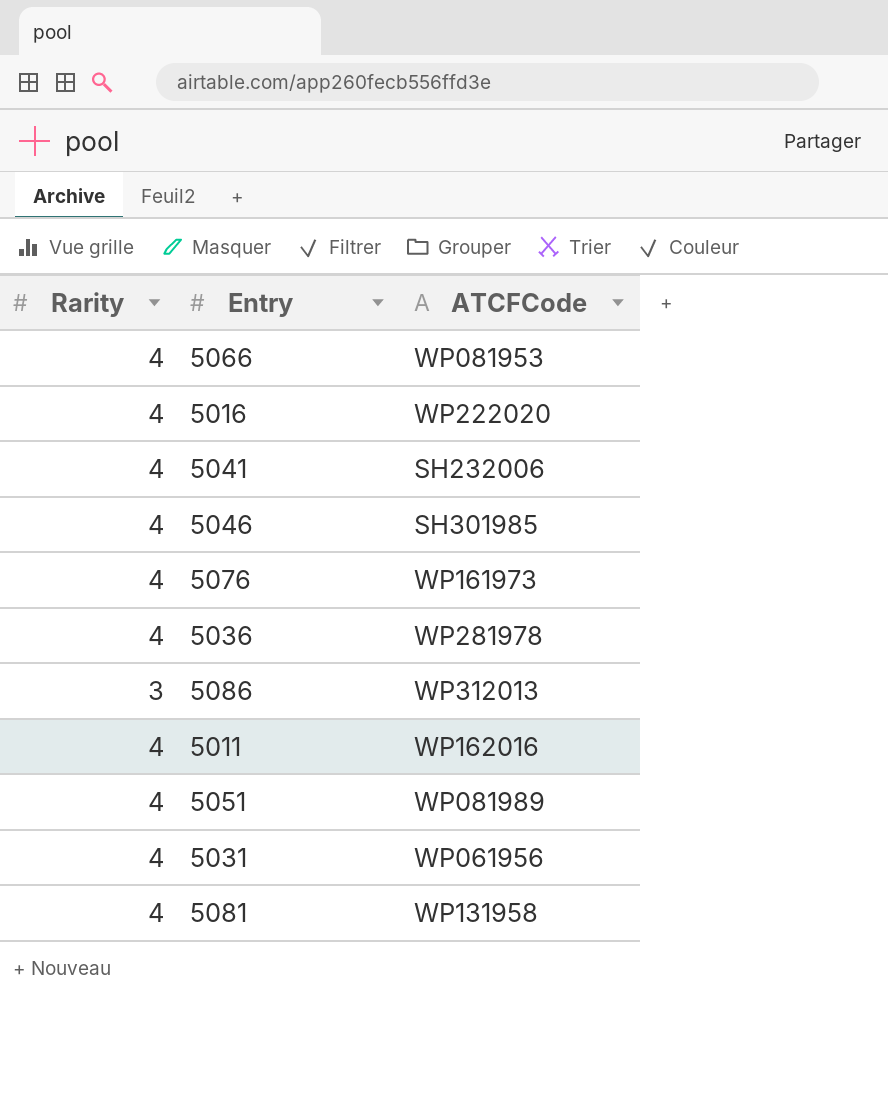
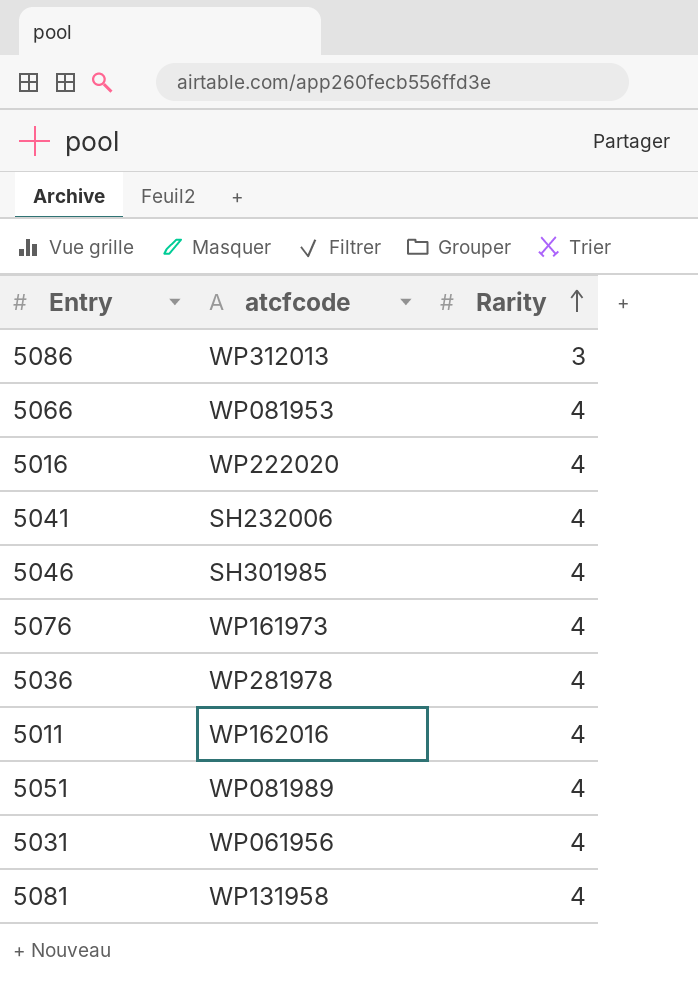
row order: none -> Rarity ascending
column name: ATCFCode -> atcfcode
column Rarity | position: 1 -> 3

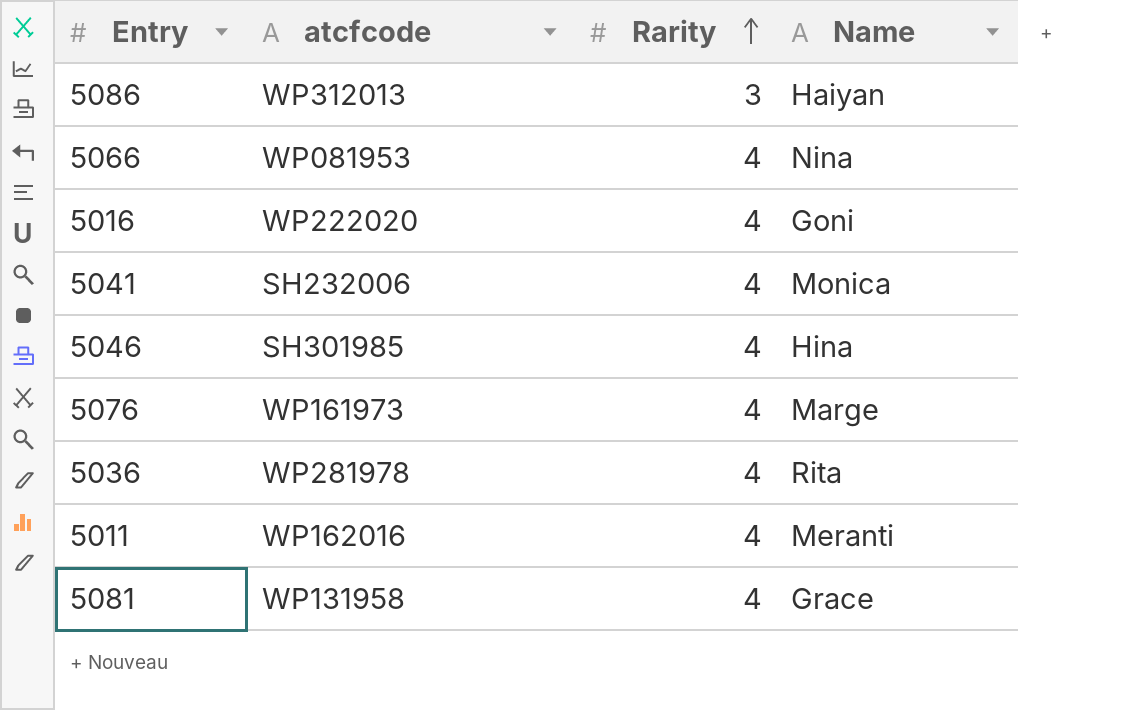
column Name | position: none -> 4
row 5051: WP081989 | 4 -> none
row 5031: WP061956 | 4 -> none

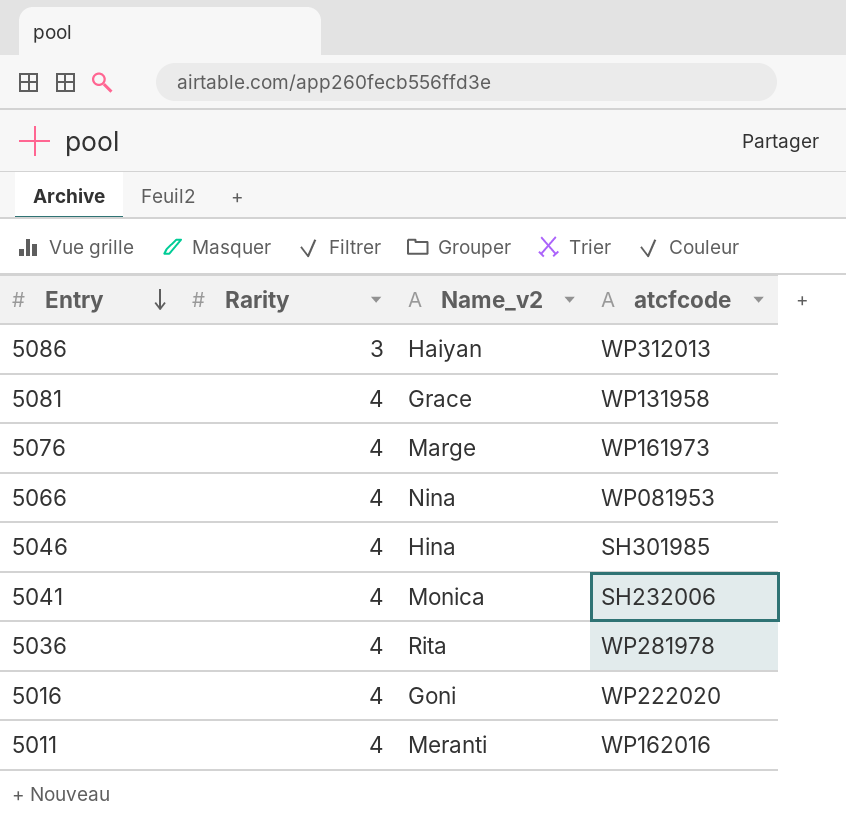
row order: Rarity ascending -> Entry descending
column name: Name -> Name_v2
column atcfcode | position: 2 -> 4

